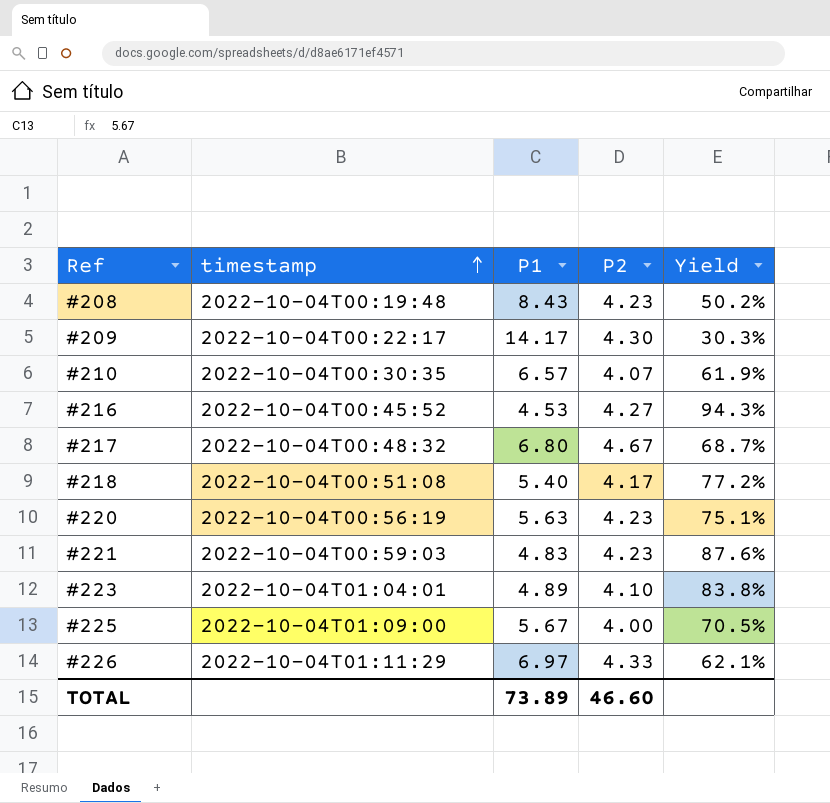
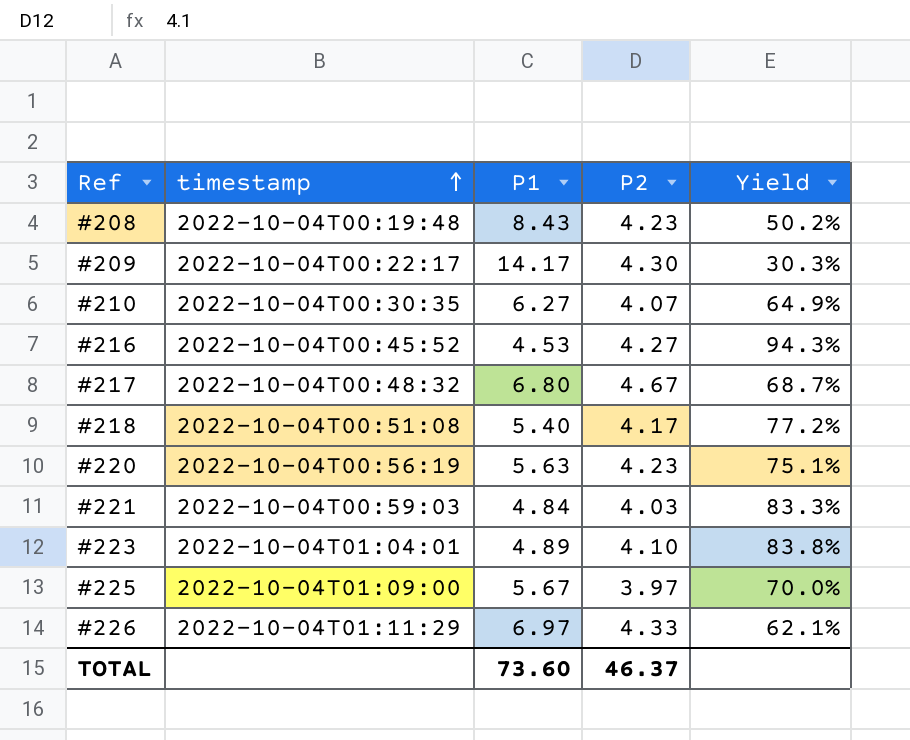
#210 | P1: 6.57 -> 6.27
#210 | Yield: 61.9% -> 64.9%
#221 | P1: 4.83 -> 4.84
#221 | P2: 4.23 -> 4.03
#221 | Yield: 87.6% -> 83.3%
#225 | P2: 4.00 -> 3.97
#225 | Yield: 70.5% -> 70.0%
TOTAL | P1: 73.89 -> 73.60
TOTAL | P2: 46.60 -> 46.37

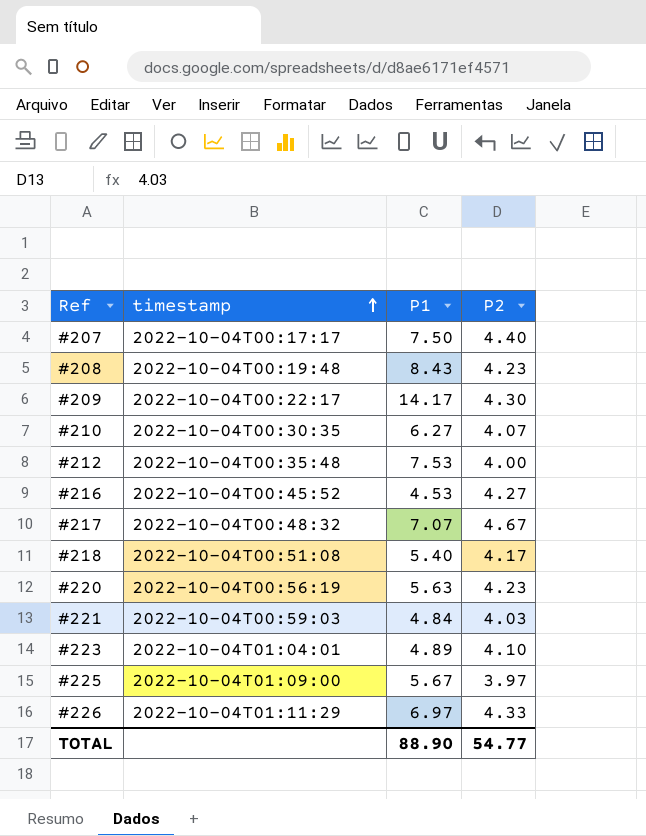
column Yield | formula: [P2] / [P1] -> none
row #207: none -> 2022-10-04T00:17:17 | 7.50 | 4.40
row #212: none -> 2022-10-04T00:35:48 | 7.53 | 4.00
#217 | P1: 6.80 -> 7.07
TOTAL | P1: 73.60 -> 88.90
TOTAL | P2: 46.37 -> 54.77

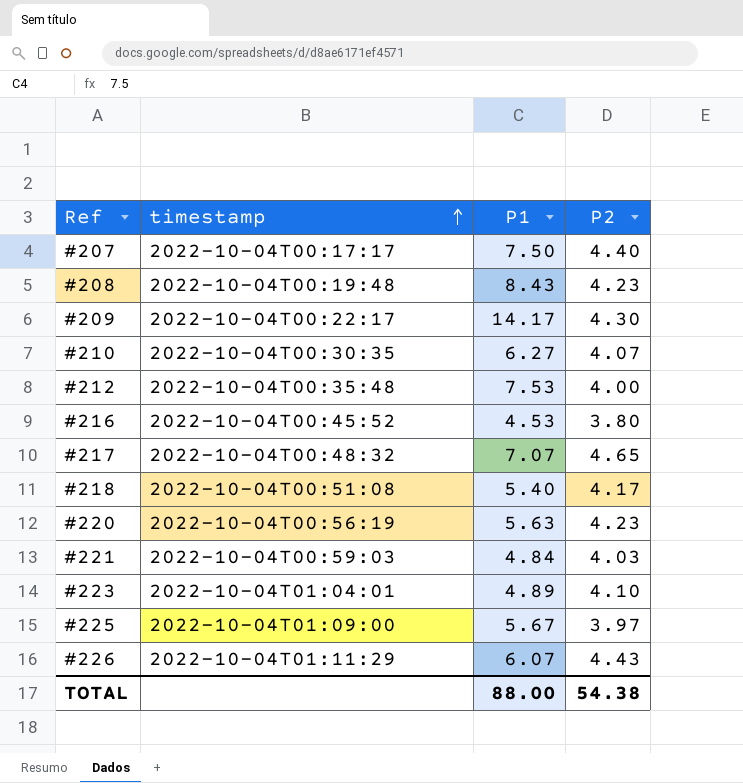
#216 | P2: 4.27 -> 3.80
#217 | P2: 4.67 -> 4.65
#226 | P1: 6.97 -> 6.07
#226 | P2: 4.33 -> 4.43
TOTAL | P1: 88.90 -> 88.00
TOTAL | P2: 54.77 -> 54.38

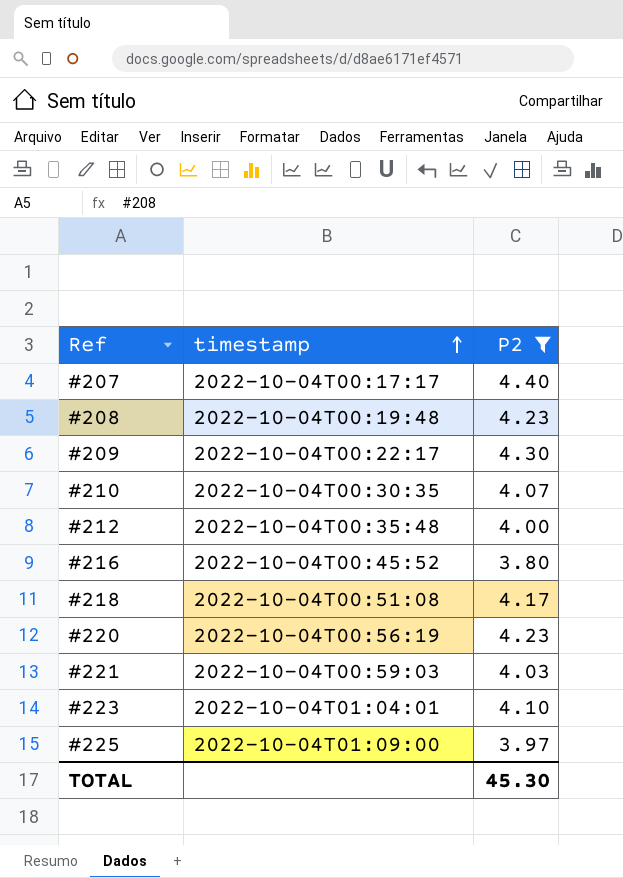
filter: none -> P2 <= 4.40
column P1 | position: 3 -> none
TOTAL | P2: 54.38 -> 45.30

